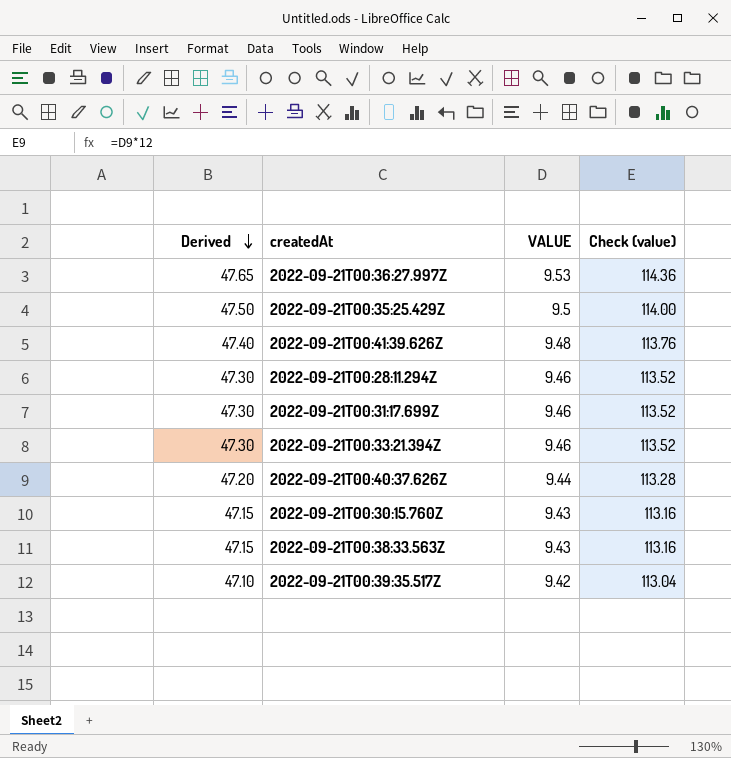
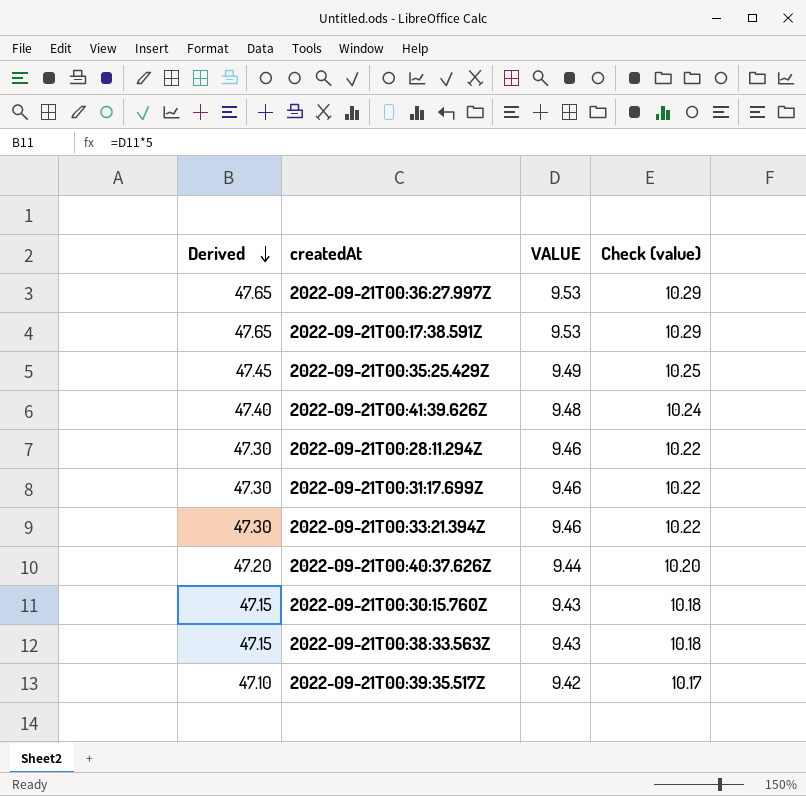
column Check (value) | formula: [VALUE] * 12 -> [VALUE] * 1.08
row 2022-09-21T00:17:38.591Z: none -> 47.65 | 9.53 | 10.29
2022-09-21T00:35:25.429Z | Derived: 47.50 -> 47.45
2022-09-21T00:35:25.429Z | VALUE: 9.5 -> 9.49

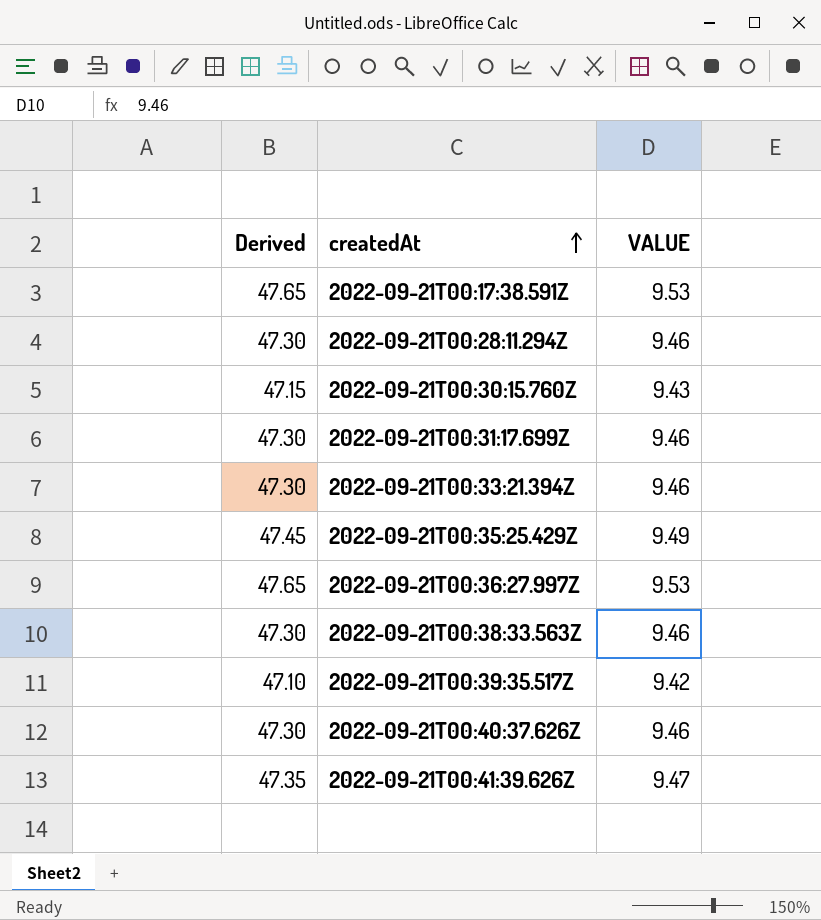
row order: Derived descending -> createdAt ascending
column Check (value) | formula: [VALUE] * 1.08 -> none
2022-09-21T00:38:33.563Z | Derived: 47.15 -> 47.30
2022-09-21T00:38:33.563Z | VALUE: 9.43 -> 9.46
2022-09-21T00:40:37.626Z | Derived: 47.20 -> 47.30
2022-09-21T00:40:37.626Z | VALUE: 9.44 -> 9.46
2022-09-21T00:41:39.626Z | Derived: 47.40 -> 47.35
2022-09-21T00:41:39.626Z | VALUE: 9.48 -> 9.47

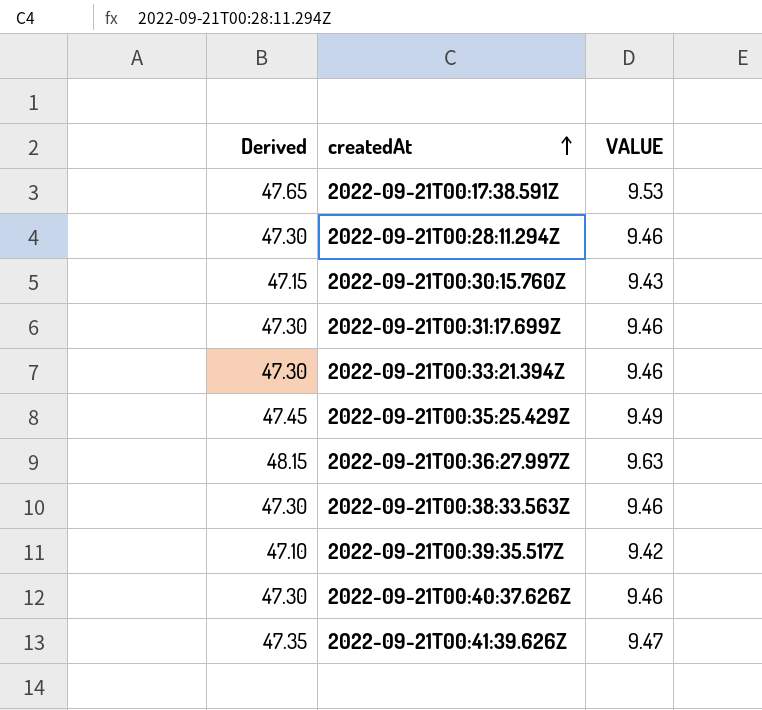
2022-09-21T00:36:27.997Z | Derived: 47.65 -> 48.15
2022-09-21T00:36:27.997Z | VALUE: 9.53 -> 9.63

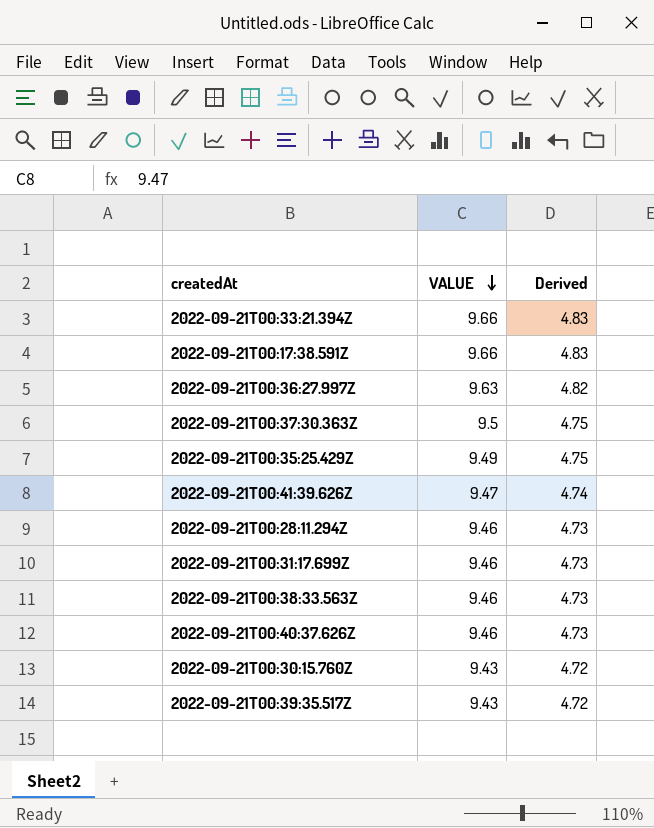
row order: createdAt ascending -> VALUE descending
column Derived | formula: [VALUE] * 5 -> [VALUE] * 0.5
column Derived | position: 1 -> 3
2022-09-21T00:33:21.394Z | VALUE: 9.46 -> 9.66
2022-09-21T00:17:38.591Z | VALUE: 9.53 -> 9.66
row 2022-09-21T00:37:30.363Z: none -> 9.5 | 4.75
2022-09-21T00:39:35.517Z | VALUE: 9.42 -> 9.43

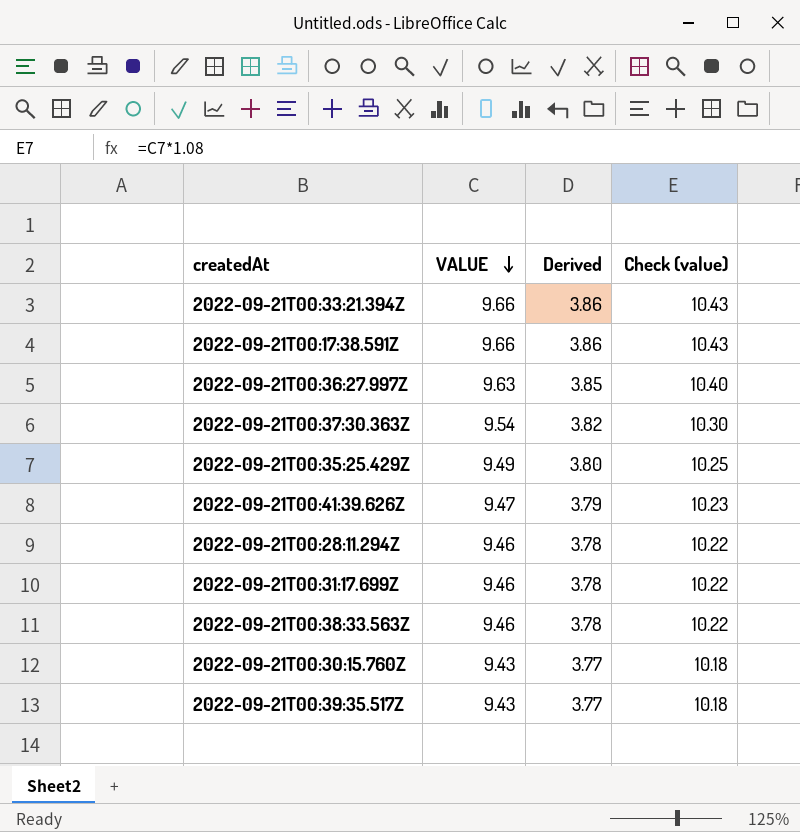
column Derived | formula: [VALUE] * 0.5 -> [VALUE] * 0.4
column Check (value) | formula: none -> [VALUE] * 1.08
row 2022-09-21T00:40:37.626Z: 9.46 | 4.73 -> none
2022-09-21T00:37:30.363Z | VALUE: 9.5 -> 9.54

